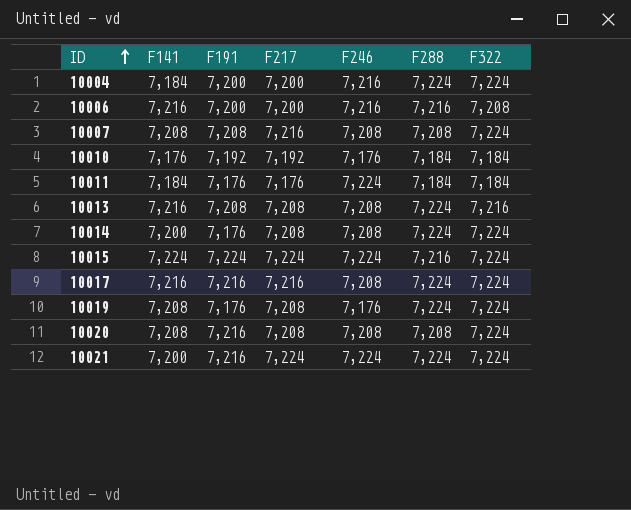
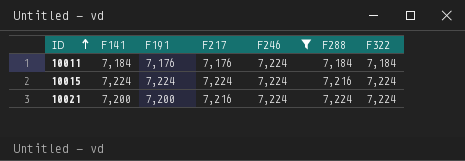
filter: none -> F246 = 7,224
10021 | F191: 7,216 -> 7,200
10021 | F217: 7,224 -> 7,216

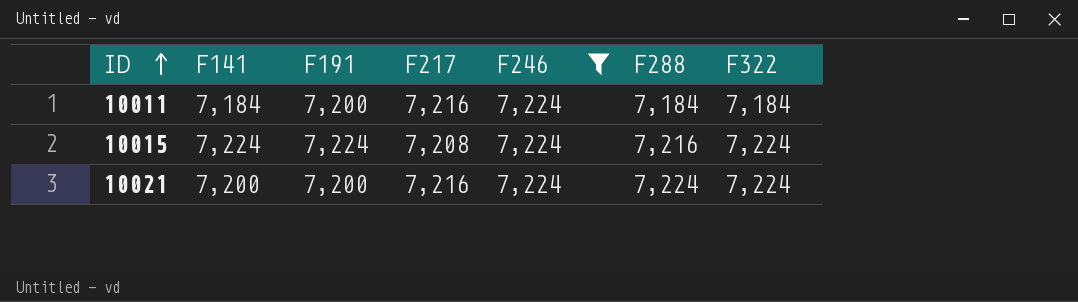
10011 | F191: 7,176 -> 7,200
10011 | F217: 7,176 -> 7,216
10015 | F217: 7,224 -> 7,208

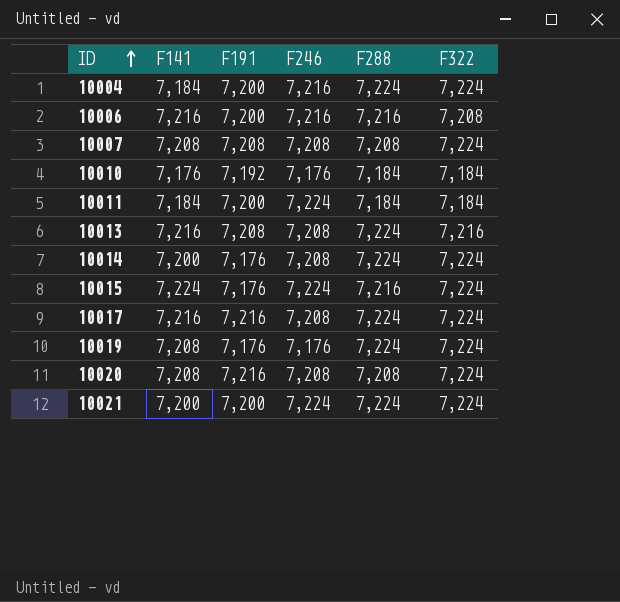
filter: F246 = 7,224 -> none
column F217 | position: 4 -> none
10015 | F191: 7,224 -> 7,176

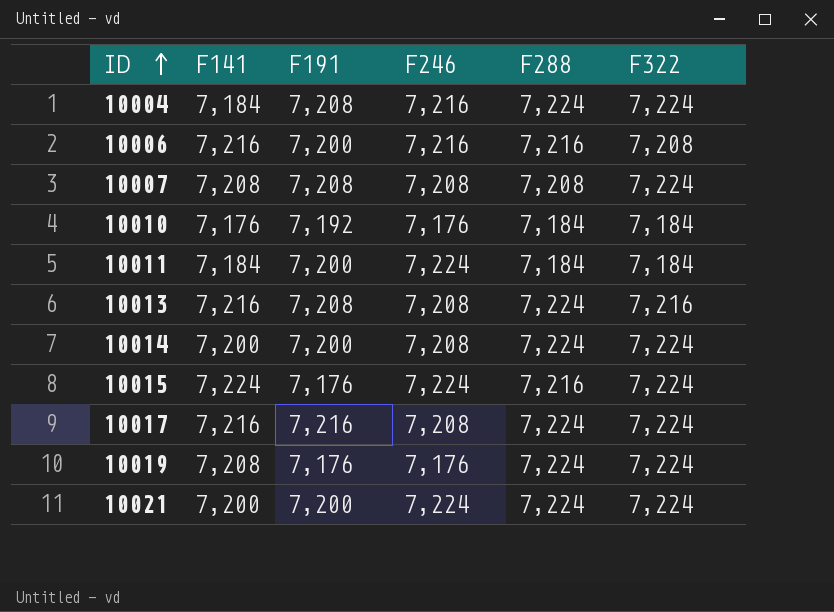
row 10020: 7,208 | 7,216 | 7,208 | 7,208 | 7,224 -> none
10004 | F191: 7,200 -> 7,208
10014 | F191: 7,176 -> 7,200

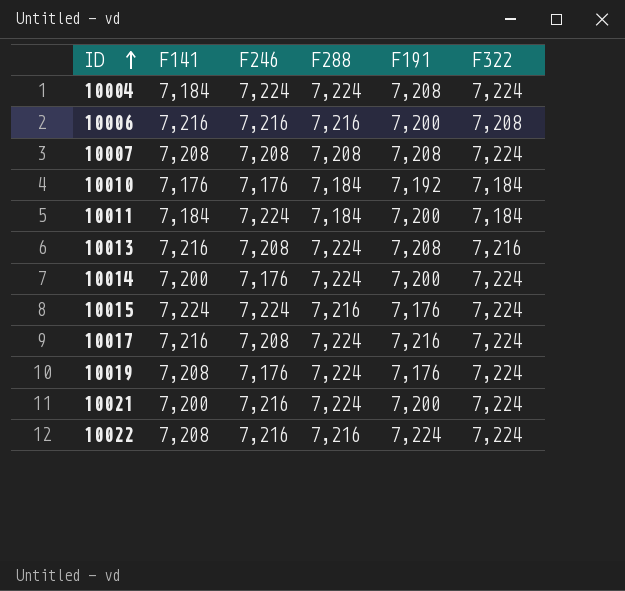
column F191 | position: 3 -> 5
10004 | F246: 7,216 -> 7,224
10014 | F246: 7,208 -> 7,176
10021 | F246: 7,224 -> 7,216
row 10022: none -> 7,208 | 7,216 | 7,216 | 7,224 | 7,224

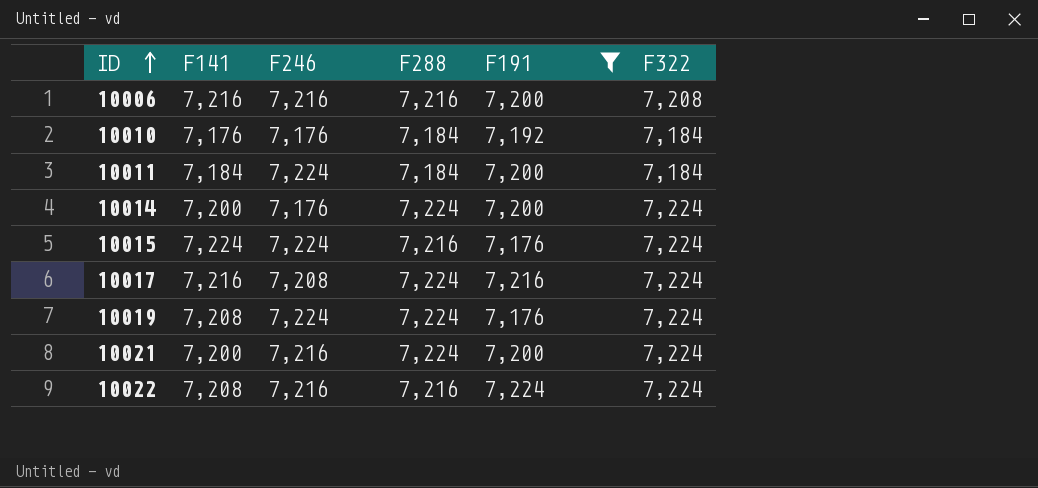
filter: none -> F191 != 7,208
10019 | F246: 7,176 -> 7,224

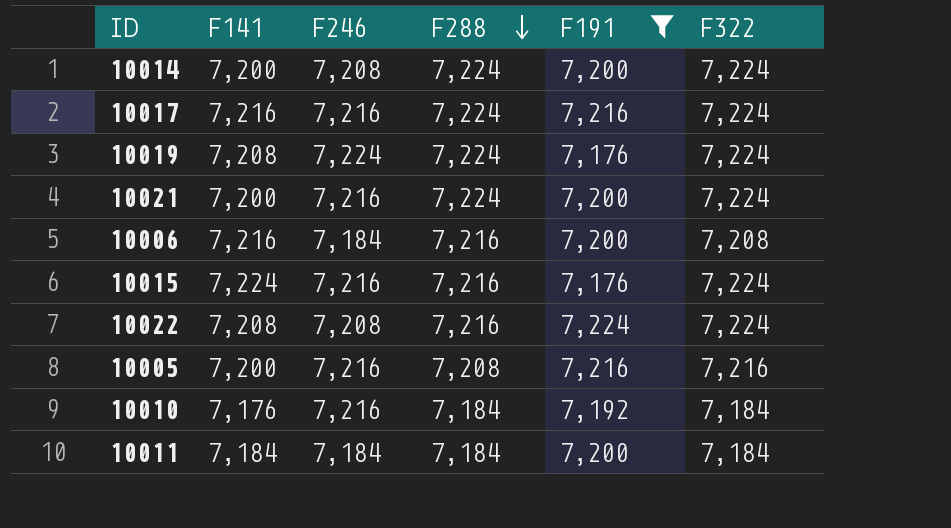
row order: ID ascending -> F288 descending
10014 | F246: 7,176 -> 7,208
10017 | F246: 7,208 -> 7,216
10006 | F246: 7,216 -> 7,184
10015 | F246: 7,224 -> 7,216
10022 | F246: 7,216 -> 7,208
row 10005: none -> 7,200 | 7,216 | 7,208 | 7,216 | 7,216
10010 | F246: 7,176 -> 7,216
10011 | F246: 7,224 -> 7,184

